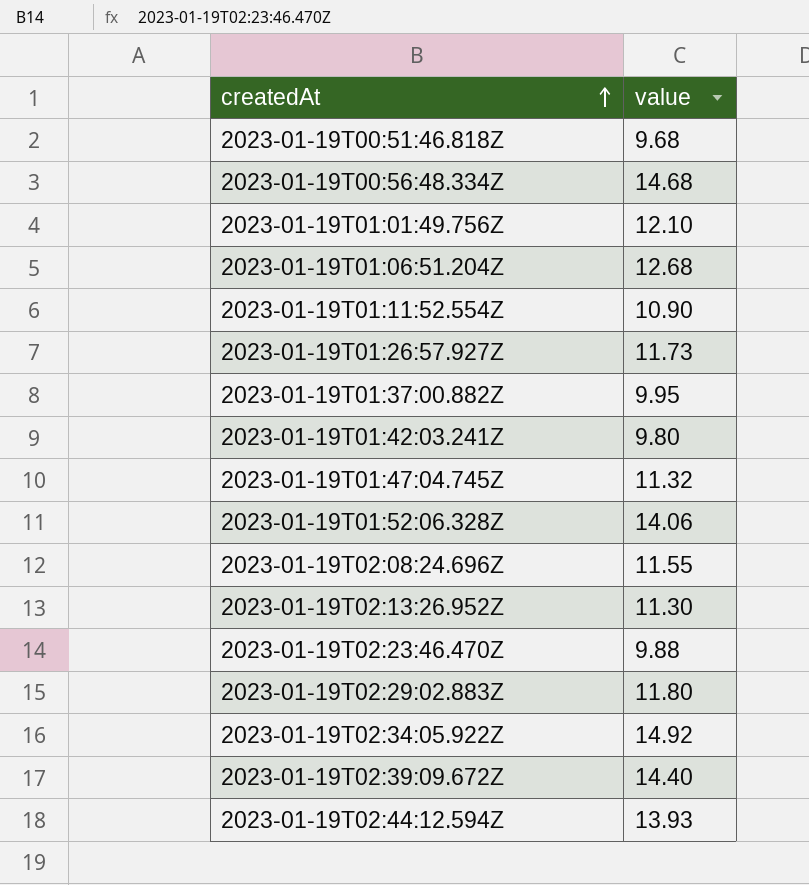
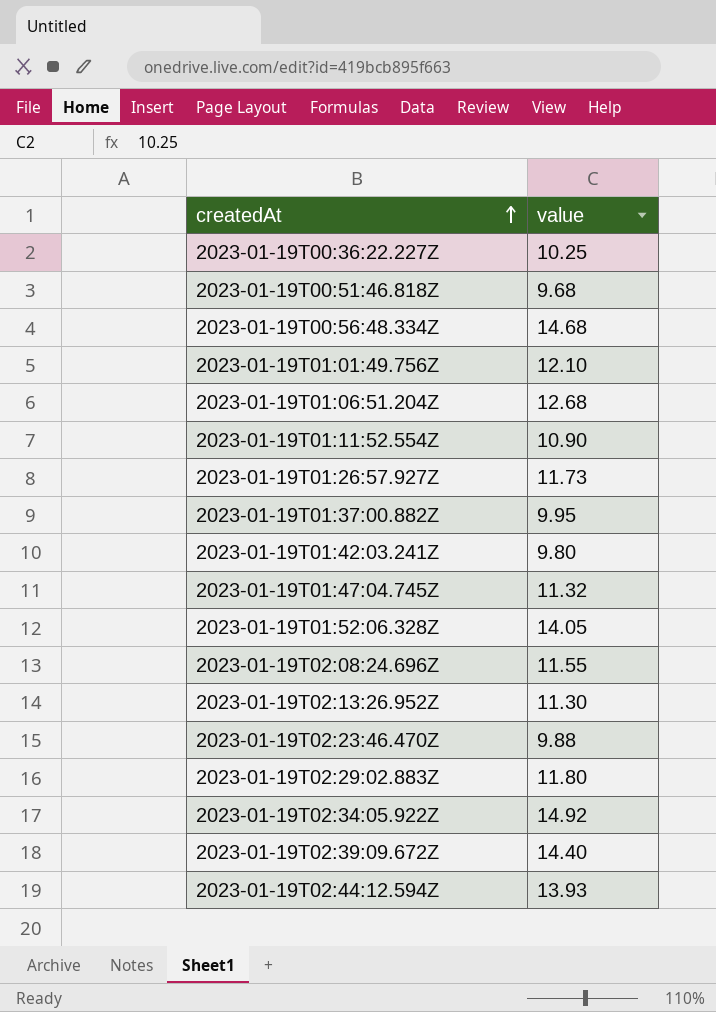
row 2023-01-19T00:36:22.227Z: none -> 10.25
2023-01-19T01:52:06.328Z | value: 14.06 -> 14.05

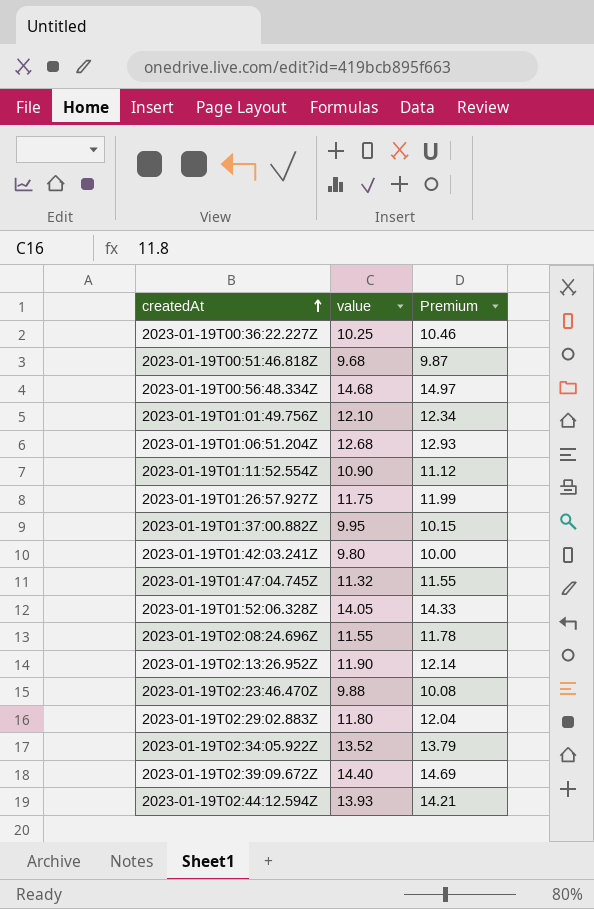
column Premium | formula: none -> [value] * 1.02
2023-01-19T01:26:57.927Z | value: 11.73 -> 11.75
2023-01-19T02:13:26.952Z | value: 11.30 -> 11.90
2023-01-19T02:34:05.922Z | value: 14.92 -> 13.52

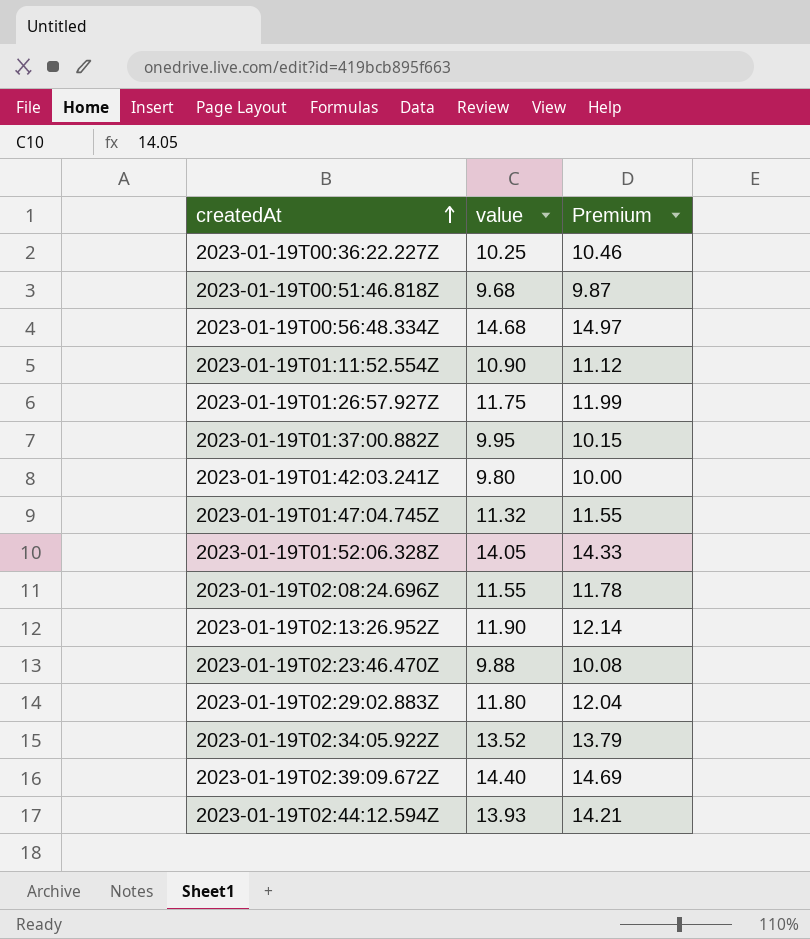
row 2023-01-19T01:01:49.756Z: 12.10 | 12.34 -> none
row 2023-01-19T01:06:51.204Z: 12.68 | 12.93 -> none

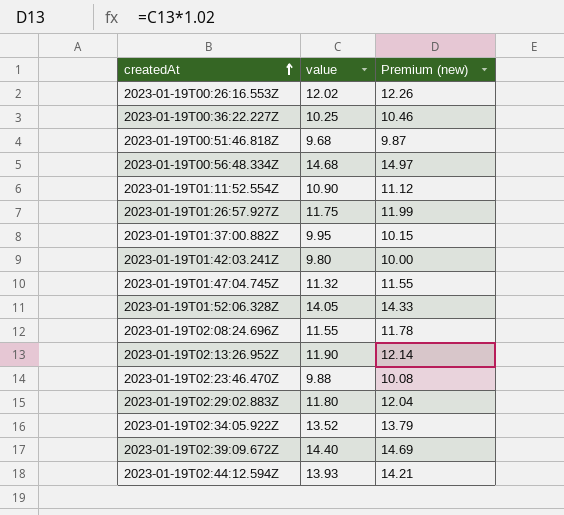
column name: Premium -> Premium (new)
row 2023-01-19T00:26:16.553Z: none -> 12.02 | 12.26

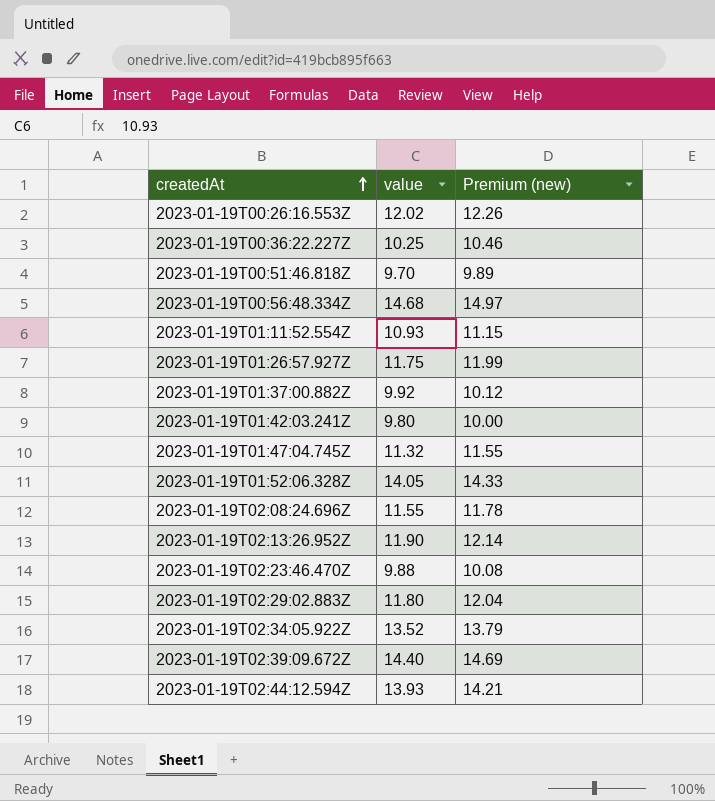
2023-01-19T00:51:46.818Z | value: 9.68 -> 9.70
2023-01-19T00:51:46.818Z | Premium (new): 9.87 -> 9.89
2023-01-19T01:11:52.554Z | value: 10.90 -> 10.93
2023-01-19T01:11:52.554Z | Premium (new): 11.12 -> 11.15
2023-01-19T01:37:00.882Z | value: 9.95 -> 9.92
2023-01-19T01:37:00.882Z | Premium (new): 10.15 -> 10.12

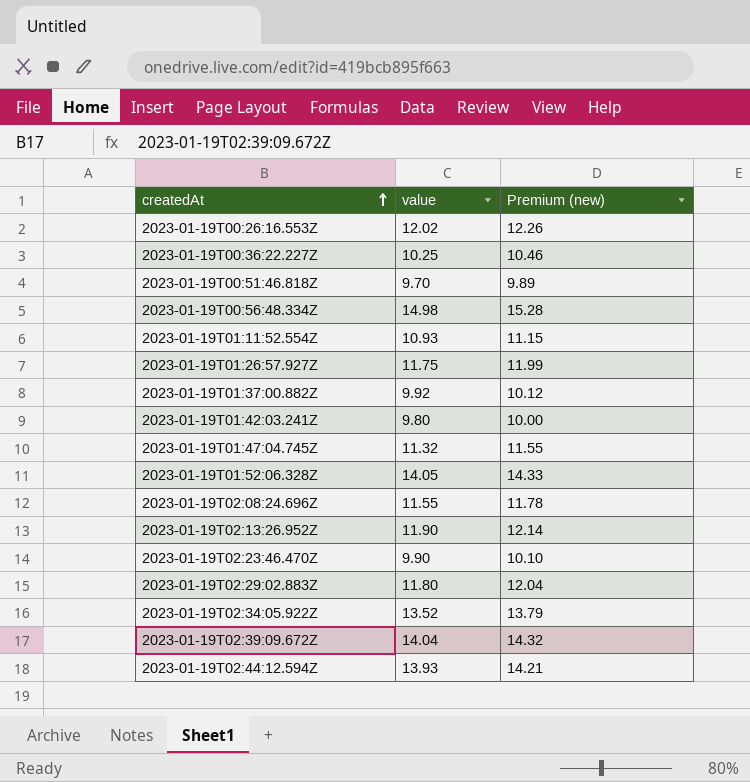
2023-01-19T00:56:48.334Z | value: 14.68 -> 14.98
2023-01-19T00:56:48.334Z | Premium (new): 14.97 -> 15.28
2023-01-19T02:23:46.470Z | value: 9.88 -> 9.90
2023-01-19T02:23:46.470Z | Premium (new): 10.08 -> 10.10
2023-01-19T02:39:09.672Z | value: 14.40 -> 14.04
2023-01-19T02:39:09.672Z | Premium (new): 14.69 -> 14.32

